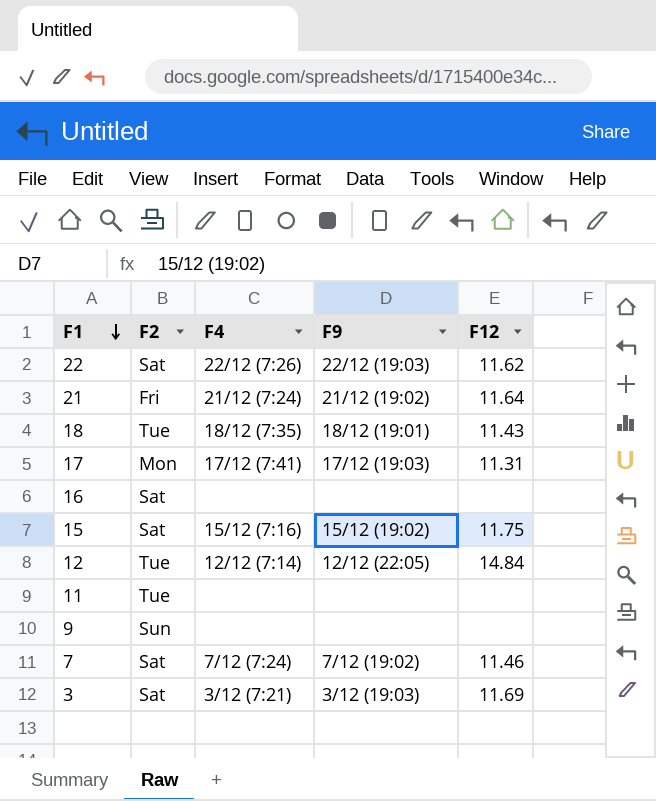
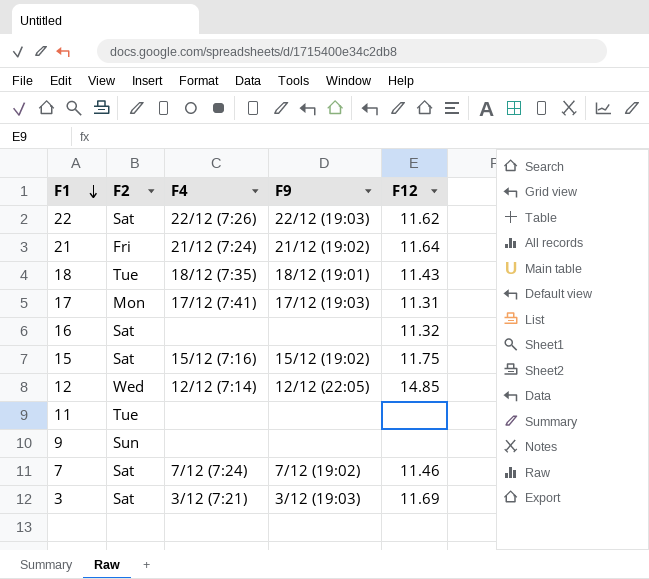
16 | F12: none -> 11.32
12 | F2: Tue -> Wed
12 | F12: 14.84 -> 14.85

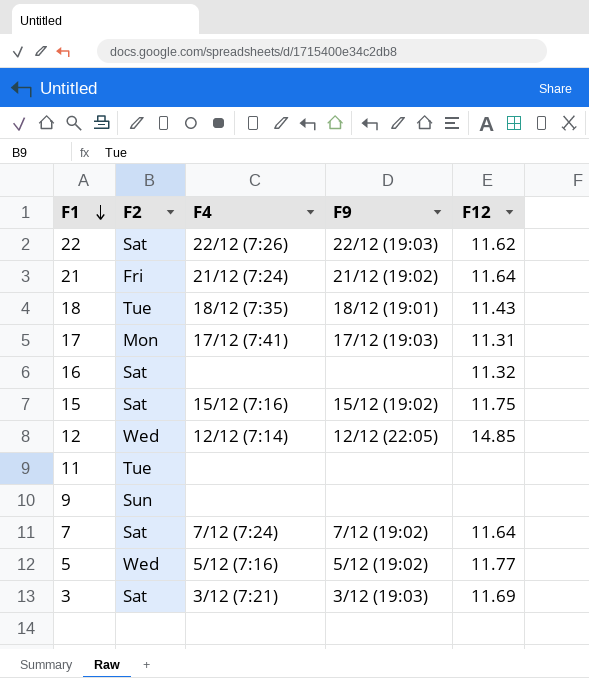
7 | F12: 11.46 -> 11.64
row 5: none -> Wed | 5/12 (7:16) | 5/12 (19:02) | 11.77

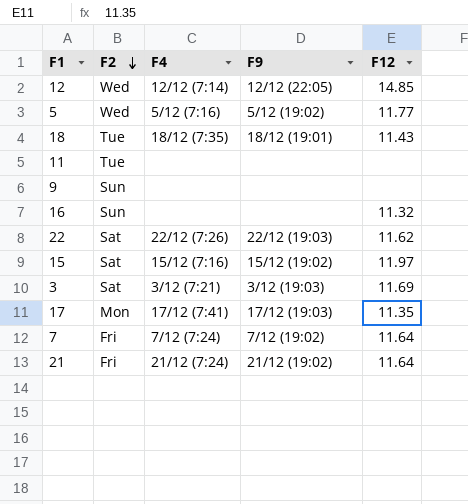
row order: F1 descending -> F2 descending
16 | F2: Sat -> Sun
15 | F12: 11.75 -> 11.97
17 | F12: 11.31 -> 11.35
7 | F2: Sat -> Fri

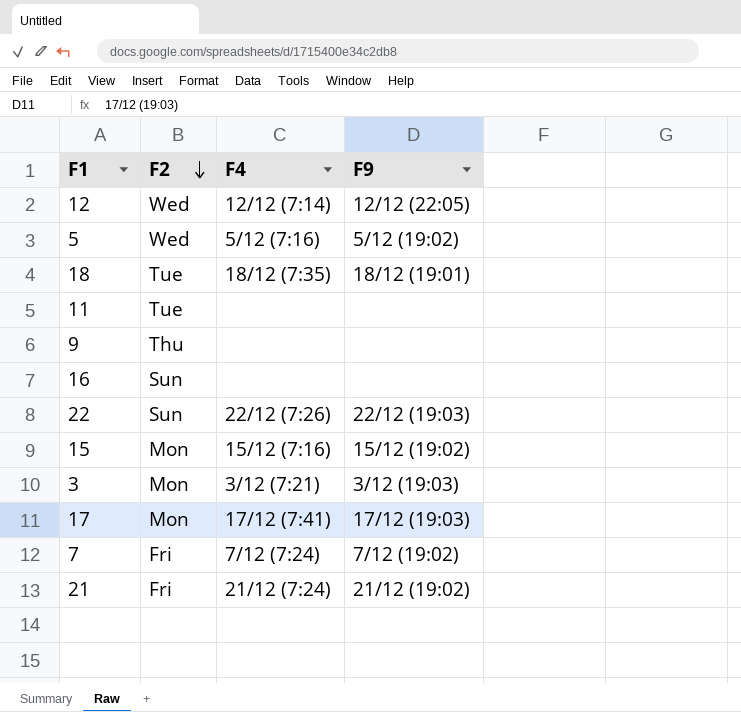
column F12 | position: 5 -> none
9 | F2: Sun -> Thu
22 | F2: Sat -> Sun
15 | F2: Sat -> Mon
3 | F2: Sat -> Mon

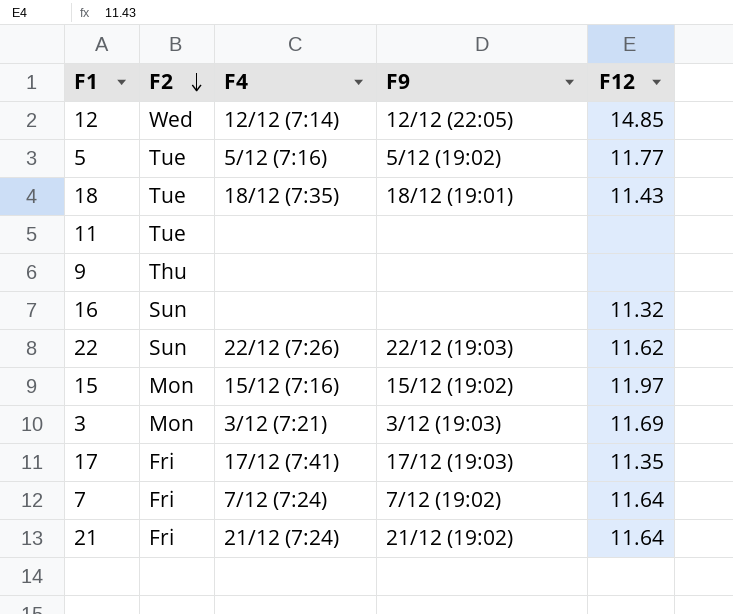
column F12 | position: none -> 5
5 | F2: Wed -> Tue
17 | F2: Mon -> Fri

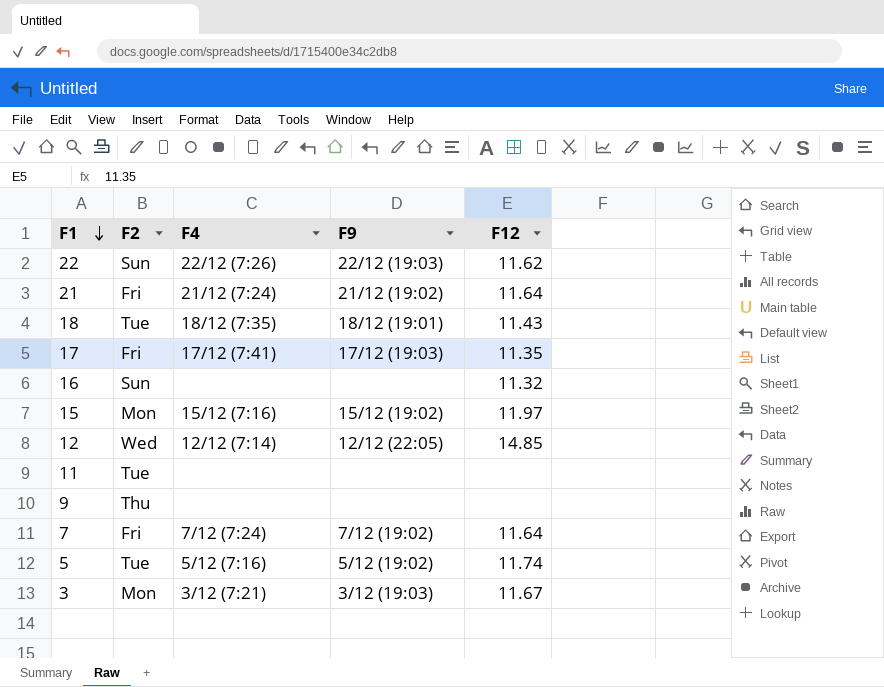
row order: F2 descending -> F1 descending
5 | F12: 11.77 -> 11.74
3 | F12: 11.69 -> 11.67

